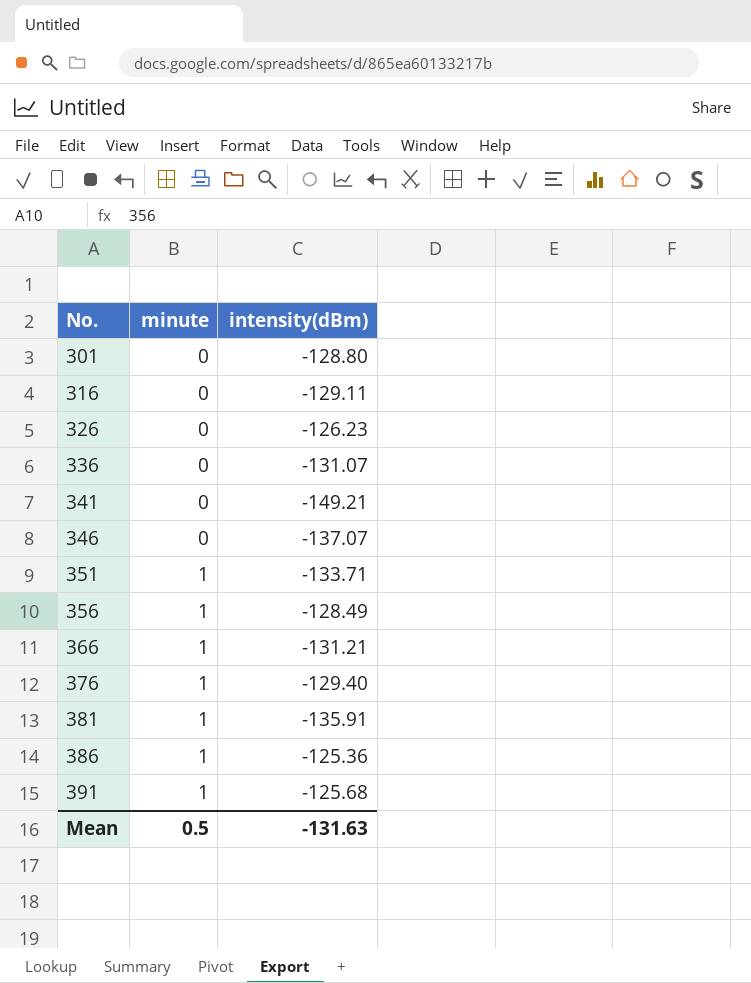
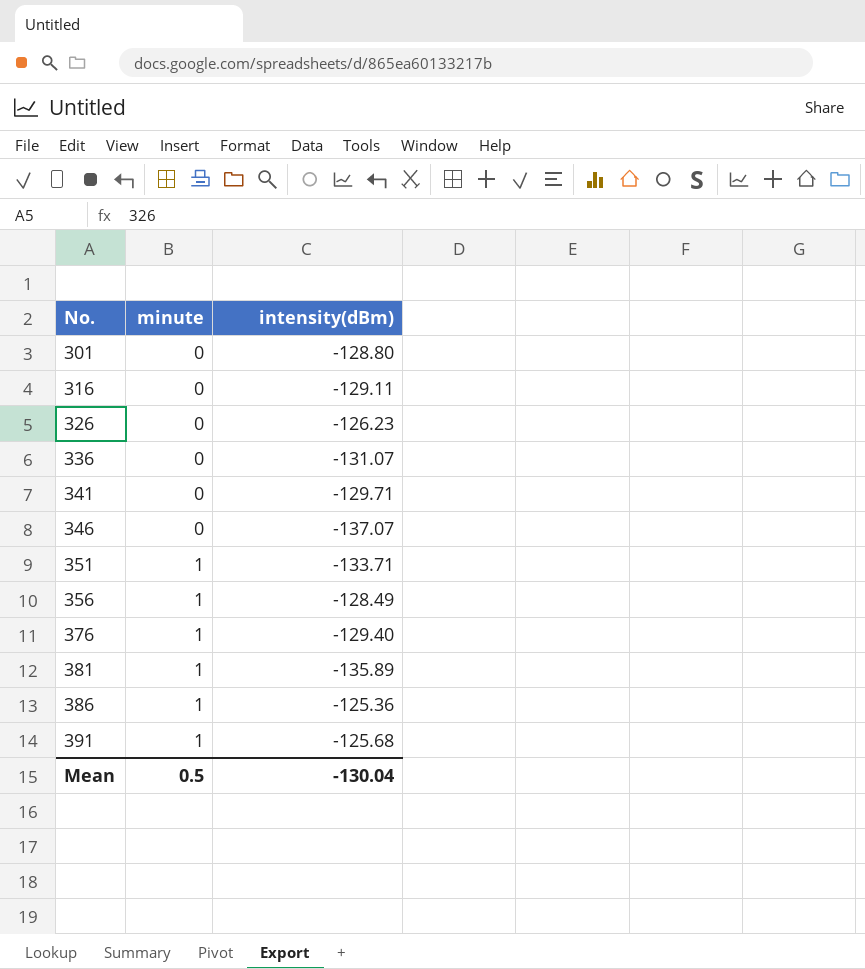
row 366: 1 | -131.21 -> none
341 | intensity(dBm): -149.21 -> -129.71
381 | intensity(dBm): -135.91 -> -135.89
Mean | intensity(dBm): -131.63 -> -130.04

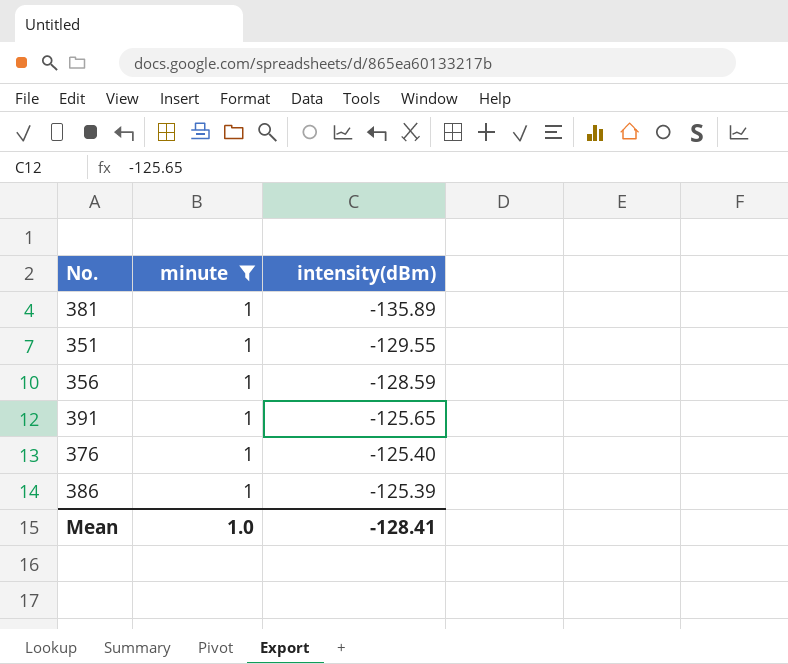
filter: none -> minute = 1
row order: No. ascending -> intensity(dBm) ascending
351 | intensity(dBm): -133.71 -> -129.55
356 | intensity(dBm): -128.49 -> -128.59
391 | intensity(dBm): -125.68 -> -125.65
376 | intensity(dBm): -129.40 -> -125.40
386 | intensity(dBm): -125.36 -> -125.39
Mean | minute: 0.5 -> 1.0
Mean | intensity(dBm): -130.04 -> -128.41

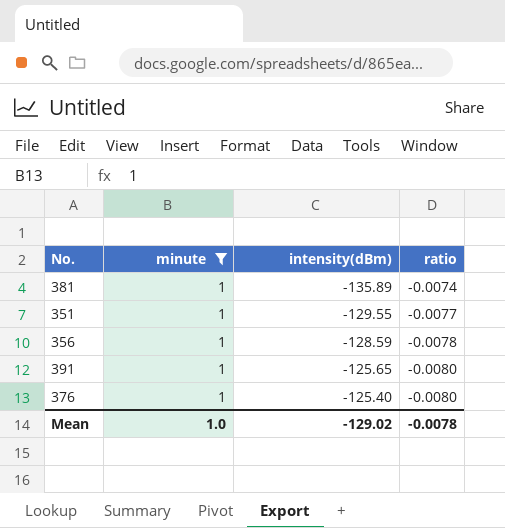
column ratio | formula: none -> [minute] / [intensity(dBm)]
row 386: 1 | -125.39 -> none
Mean | intensity(dBm): -128.41 -> -129.02

